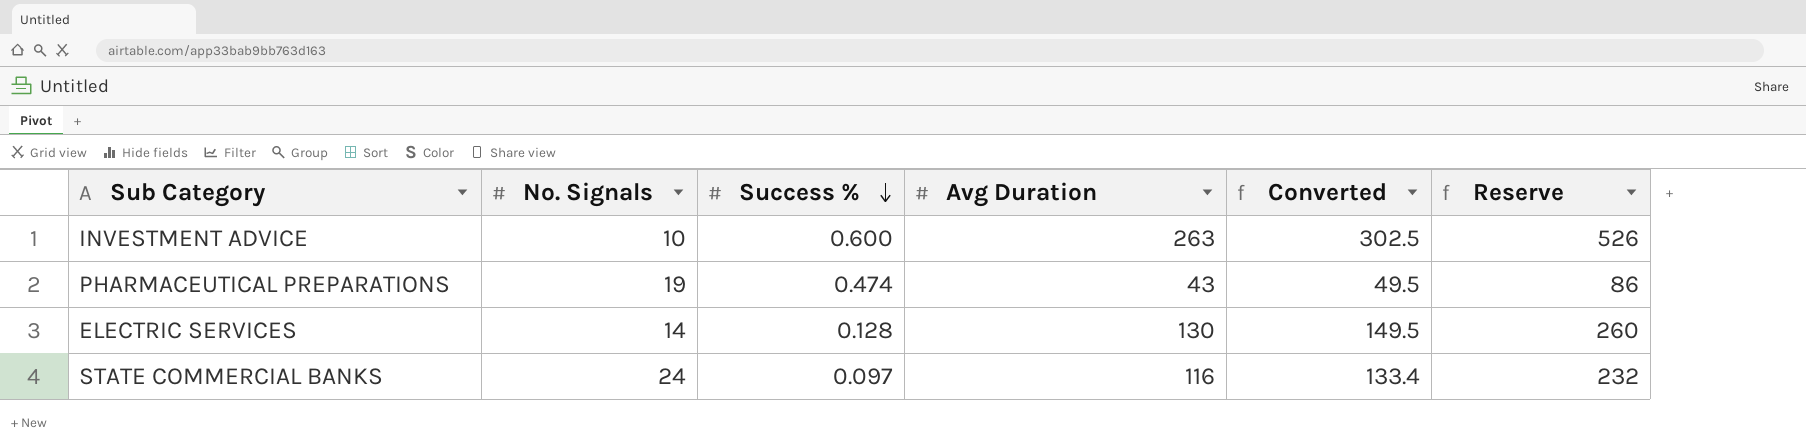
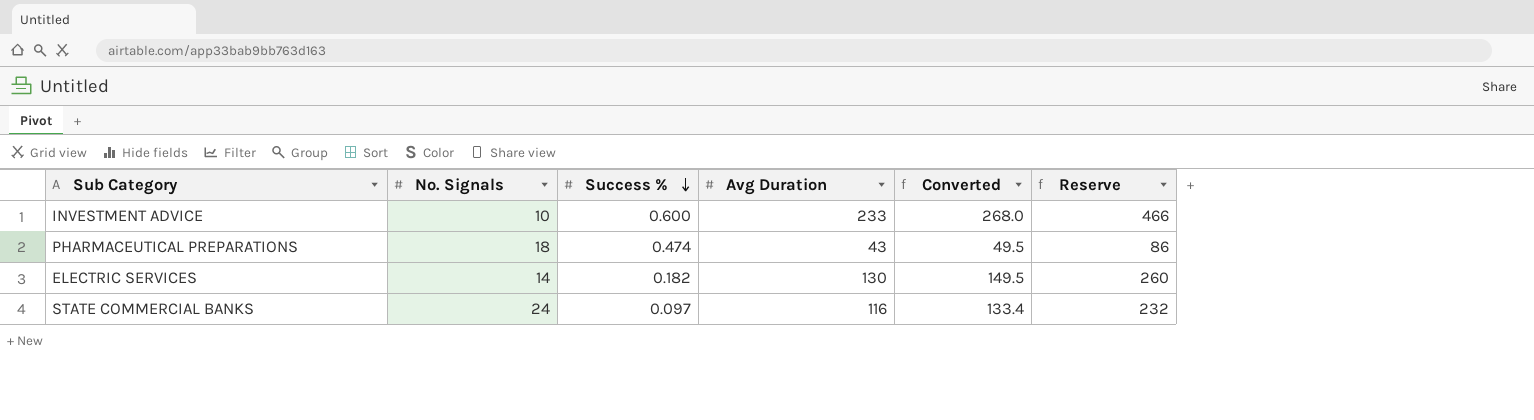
INVESTMENT ADVICE | Avg Duration: 263 -> 233
INVESTMENT ADVICE | Converted: 302.5 -> 268.0
INVESTMENT ADVICE | Reserve: 526 -> 466
PHARMACEUTICAL PREPARATIONS | No. Signals: 19 -> 18
ELECTRIC SERVICES | Success %: 0.128 -> 0.182

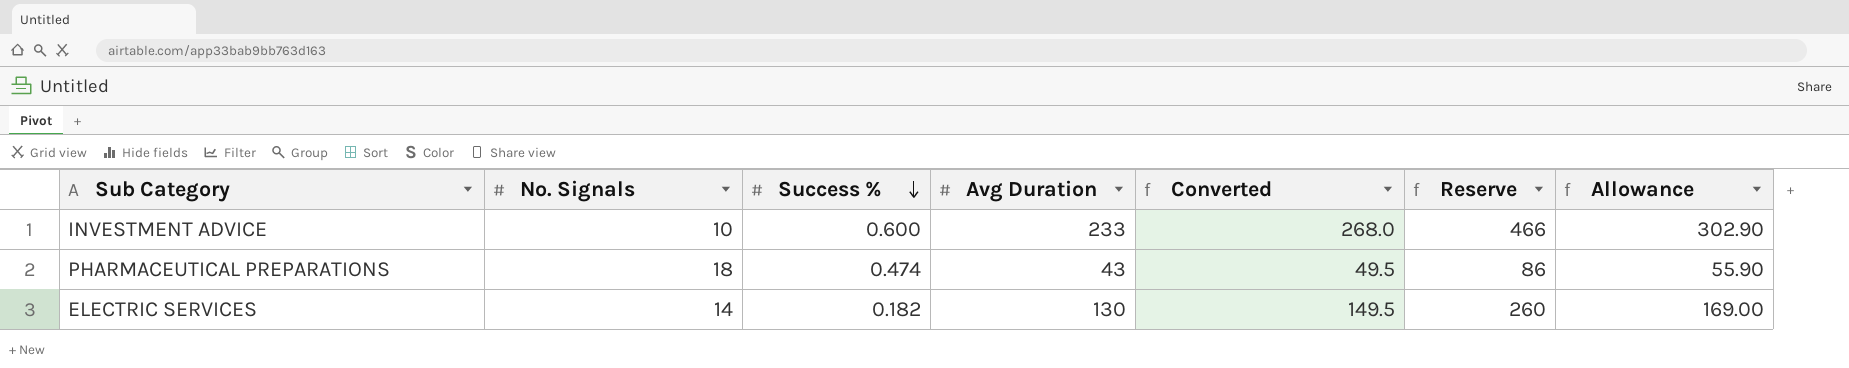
column Allowance | formula: none -> [Avg Duration] * 1.3
row STATE COMMERCIAL BANKS: 24 | 0.097 | 116 | 133.4 | 232 -> none

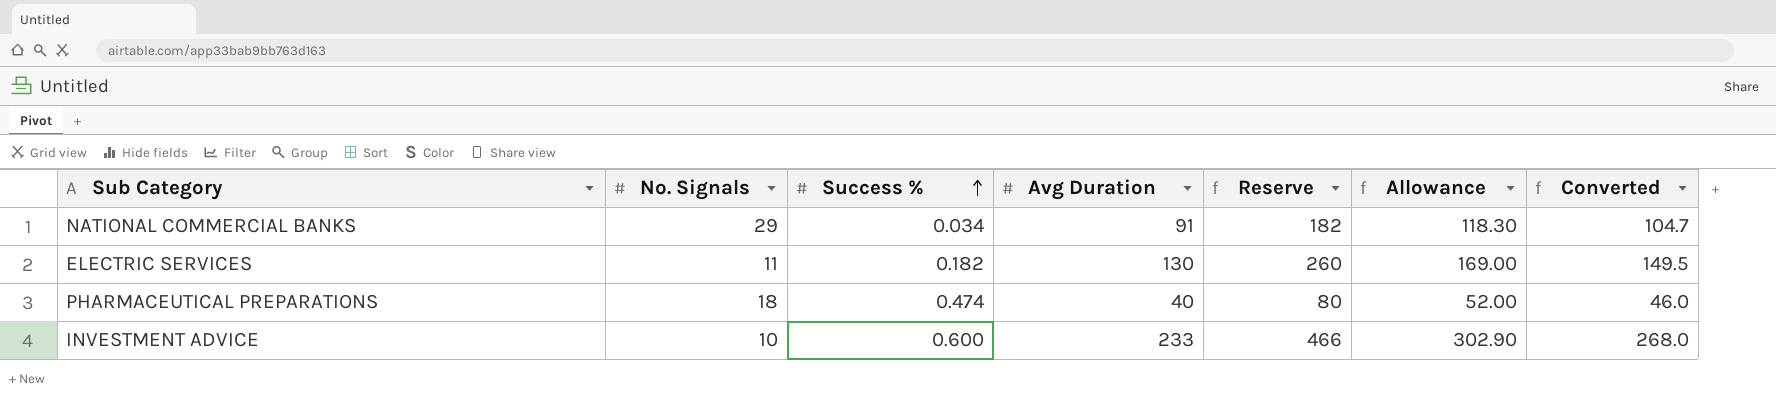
row order: Success % descending -> Success % ascending
column Converted | position: 5 -> 7
row NATIONAL COMMERCIAL BANKS: none -> 29 | 0.034 | 91 | 182 | 118.30 | 104.7
ELECTRIC SERVICES | No. Signals: 14 -> 11
PHARMACEUTICAL PREPARATIONS | Avg Duration: 43 -> 40
PHARMACEUTICAL PREPARATIONS | Reserve: 86 -> 80
PHARMACEUTICAL PREPARATIONS | Allowance: 55.90 -> 52.00
PHARMACEUTICAL PREPARATIONS | Converted: 49.5 -> 46.0

